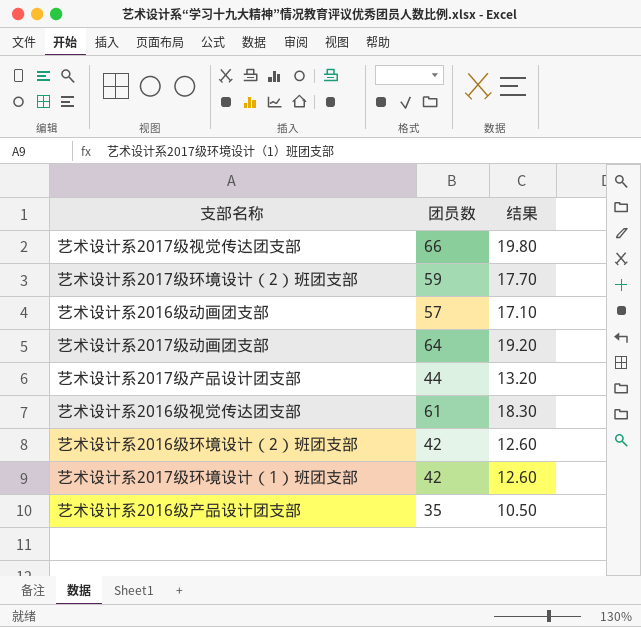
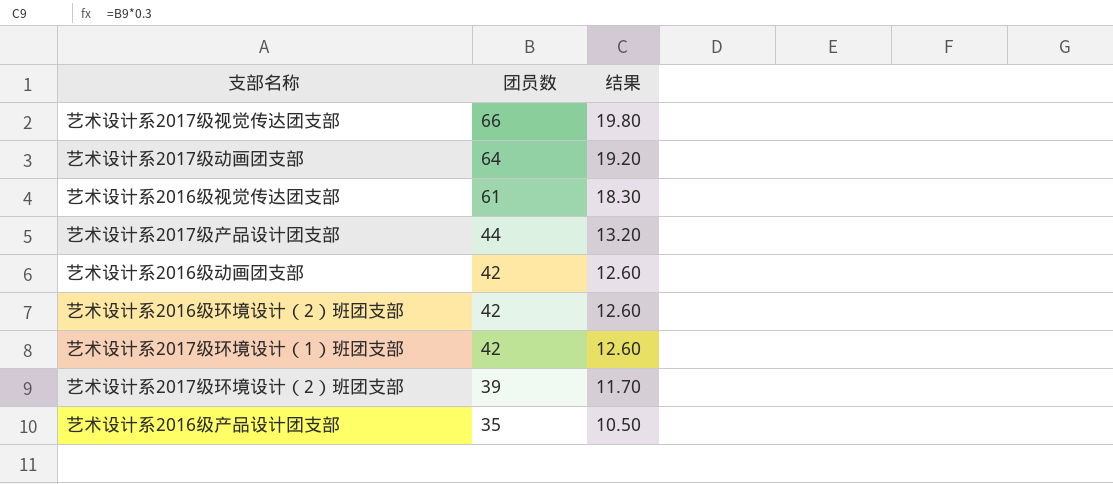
row order: none -> 团员数 descending
艺术设计系2016级动画团支部 | 团员数: 57 -> 42
艺术设计系2016级动画团支部 | 结果: 17.10 -> 12.60
艺术设计系2017级环境设计（2）班团支部 | 团员数: 59 -> 39
艺术设计系2017级环境设计（2）班团支部 | 结果: 17.70 -> 11.70

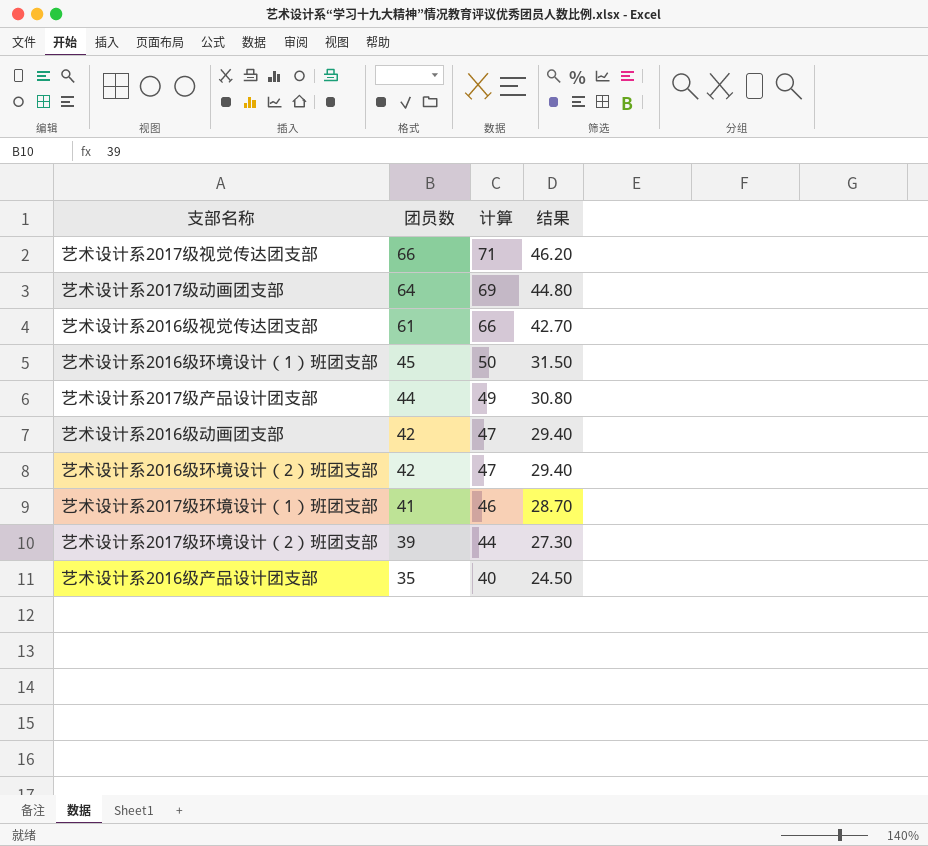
column 计算 | formula: none -> [团员数] + 5
column 结果 | formula: [团员数] * 0.3 -> [团员数] * 0.7
row 艺术设计系2016级环境设计（1）班团支部: none -> 45 | 50 | 31.50
艺术设计系2017级环境设计（1）班团支部 | 团员数: 42 -> 41

